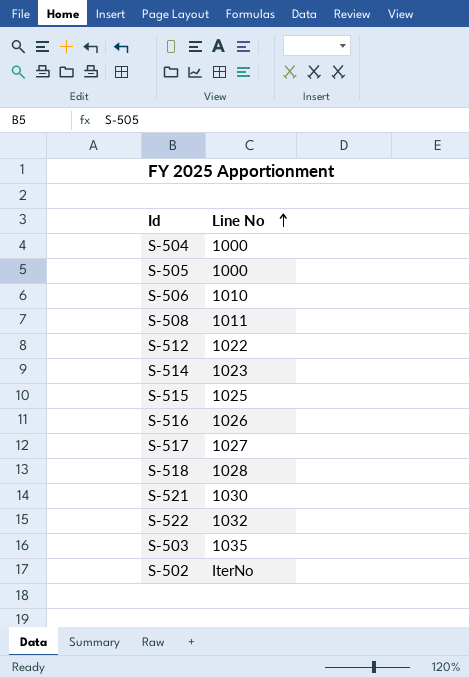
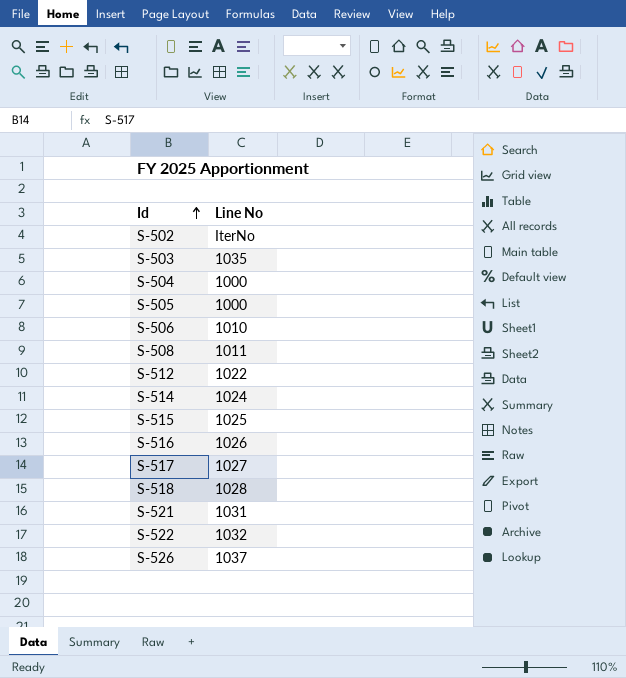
row order: Line No ascending -> Id ascending
S-514 | Line No: 1023 -> 1024
S-521 | Line No: 1030 -> 1031
row S-526: none -> 1037

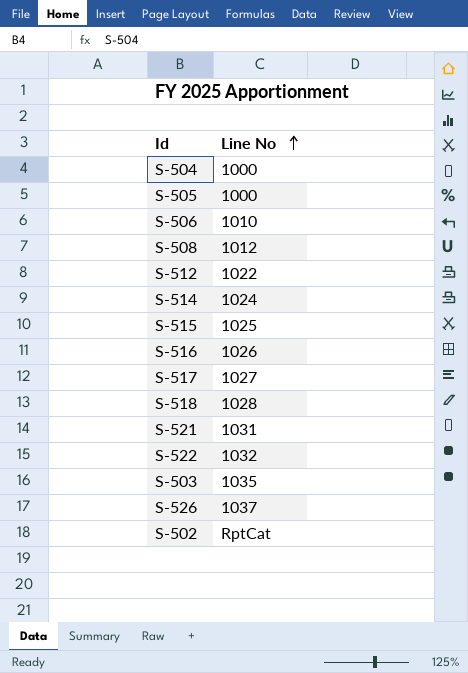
row order: Id ascending -> Line No ascending
S-508 | Line No: 1011 -> 1012
S-502 | Line No: IterNo -> RptCat

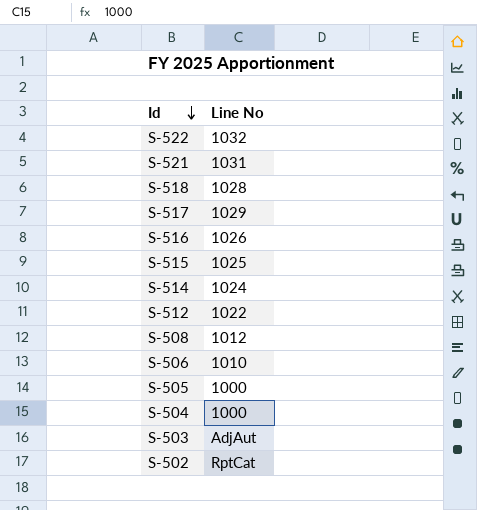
row order: Line No ascending -> Id descending
row S-526: 1037 -> none
S-517 | Line No: 1027 -> 1029
S-503 | Line No: 1035 -> AdjAut

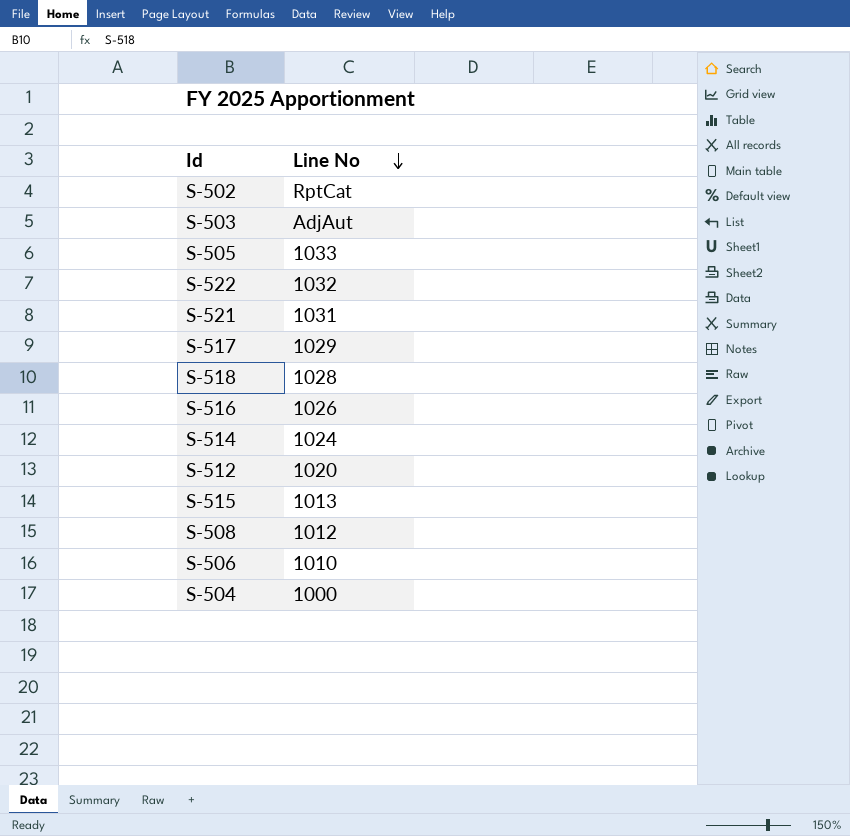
row order: Id descending -> Line No descending
S-505 | Line No: 1000 -> 1033
S-512 | Line No: 1022 -> 1020
S-515 | Line No: 1025 -> 1013

